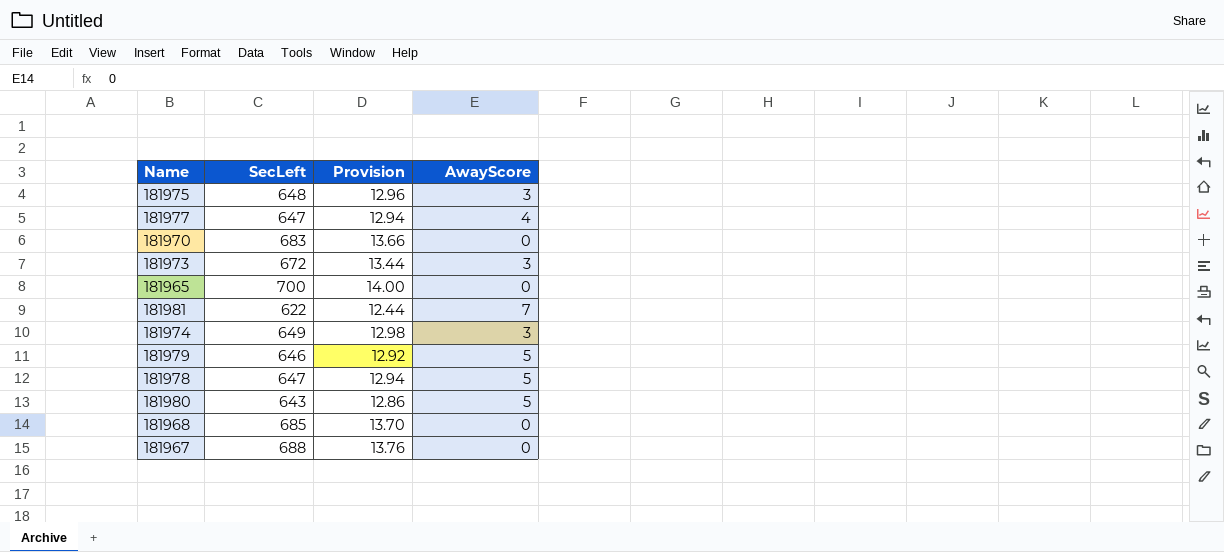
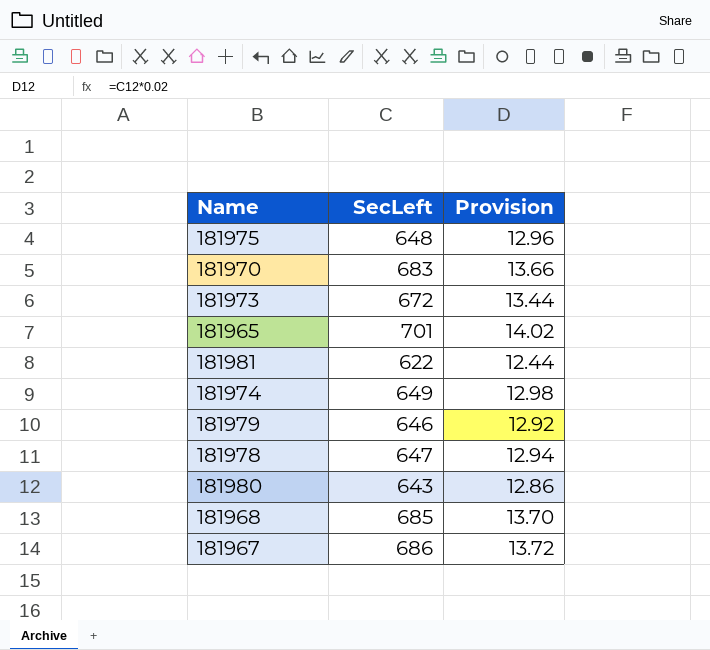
column AwayScore | position: 4 -> none
row 181977: 647 | 12.94 | 4 -> none
181965 | SecLeft: 700 -> 701
181965 | Provision: 14.00 -> 14.02
181967 | SecLeft: 688 -> 686
181967 | Provision: 13.76 -> 13.72

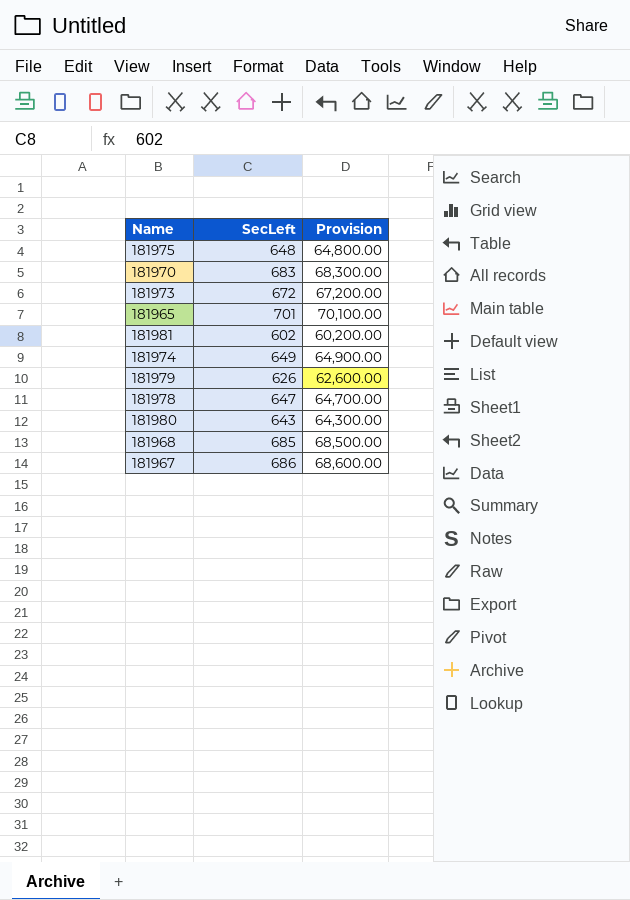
column Provision | formula: [SecLeft] * 0.02 -> [SecLeft] * 100
181981 | SecLeft: 622 -> 602
181979 | SecLeft: 646 -> 626

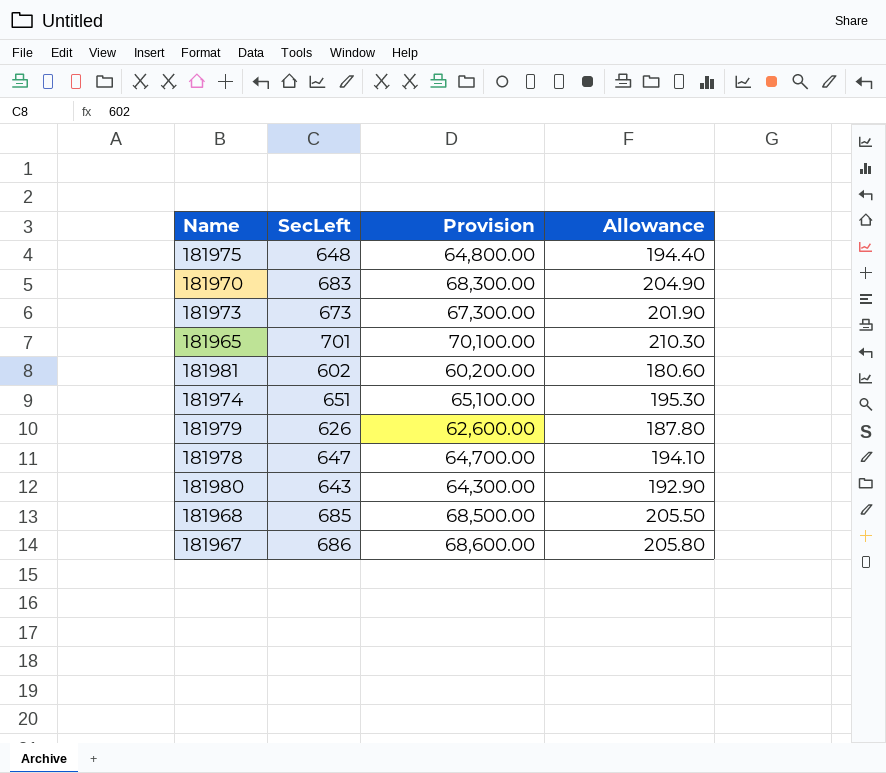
column Allowance | formula: none -> [SecLeft] * 0.3
181973 | SecLeft: 672 -> 673
181973 | Provision: 67,200.00 -> 67,300.00
181974 | SecLeft: 649 -> 651
181974 | Provision: 64,900.00 -> 65,100.00

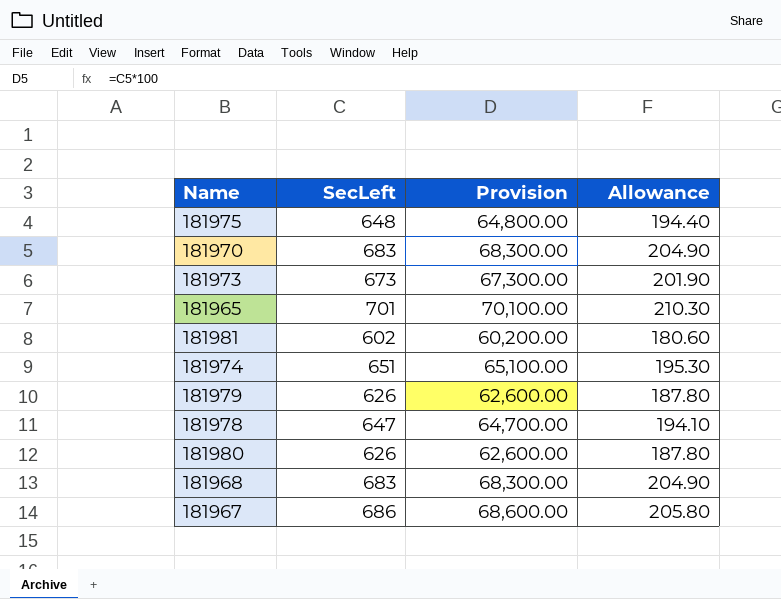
181980 | SecLeft: 643 -> 626
181980 | Provision: 64,300.00 -> 62,600.00
181980 | Allowance: 192.90 -> 187.80
181968 | SecLeft: 685 -> 683
181968 | Provision: 68,500.00 -> 68,300.00
181968 | Allowance: 205.50 -> 204.90

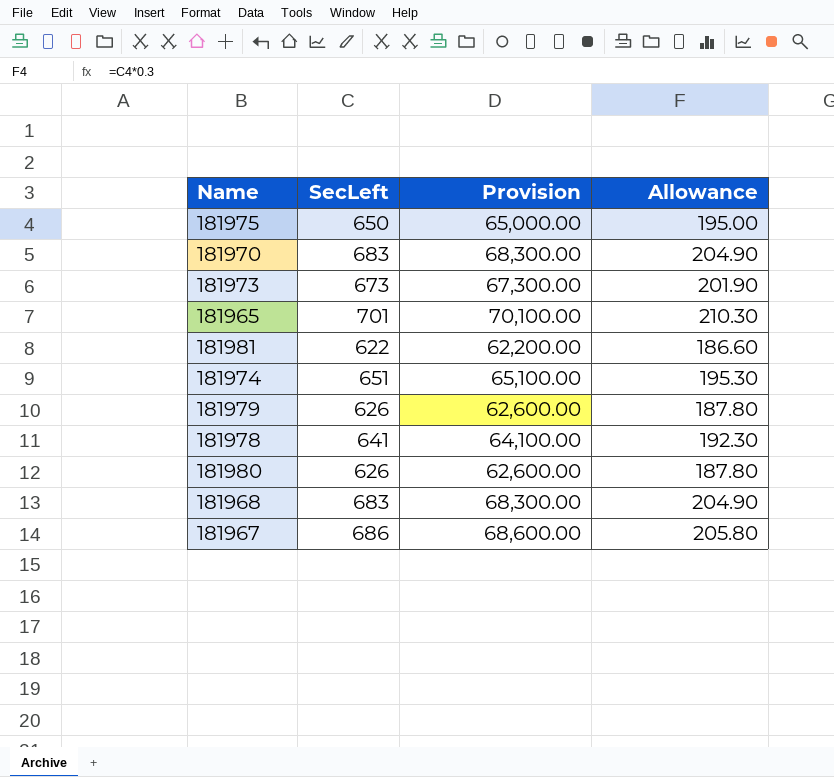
181975 | SecLeft: 648 -> 650
181975 | Provision: 64,800.00 -> 65,000.00
181975 | Allowance: 194.40 -> 195.00
181981 | SecLeft: 602 -> 622
181981 | Provision: 60,200.00 -> 62,200.00
181981 | Allowance: 180.60 -> 186.60
181978 | SecLeft: 647 -> 641
181978 | Provision: 64,700.00 -> 64,100.00
181978 | Allowance: 194.10 -> 192.30

